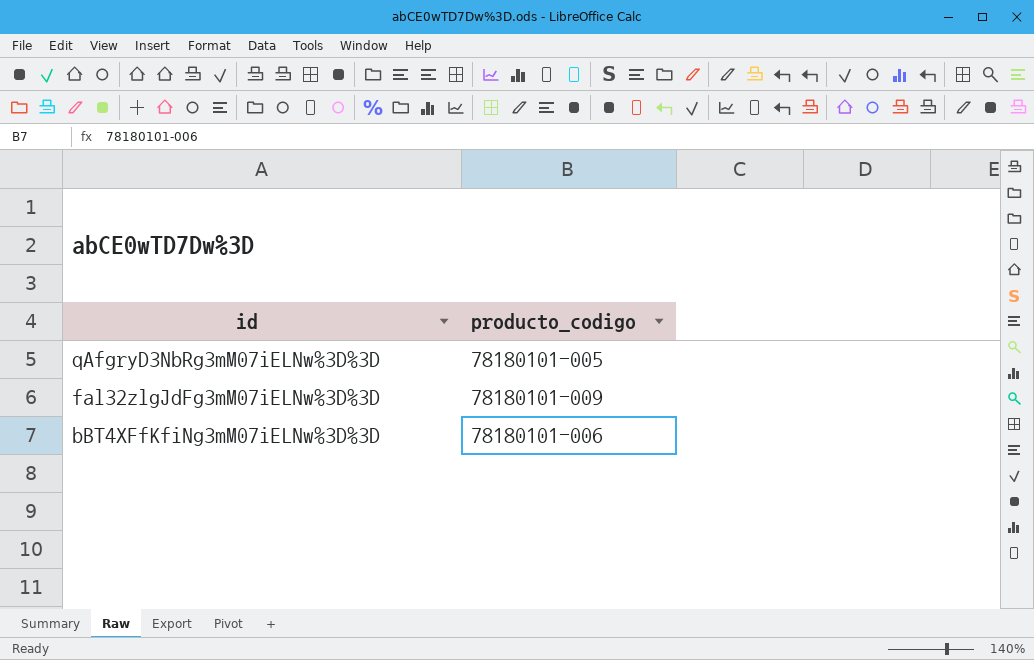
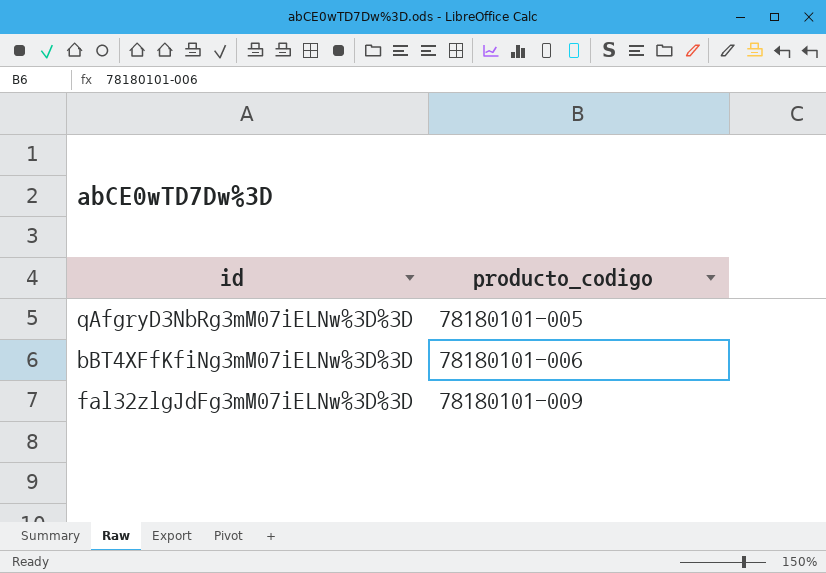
row order: id descending -> producto_codigo ascending

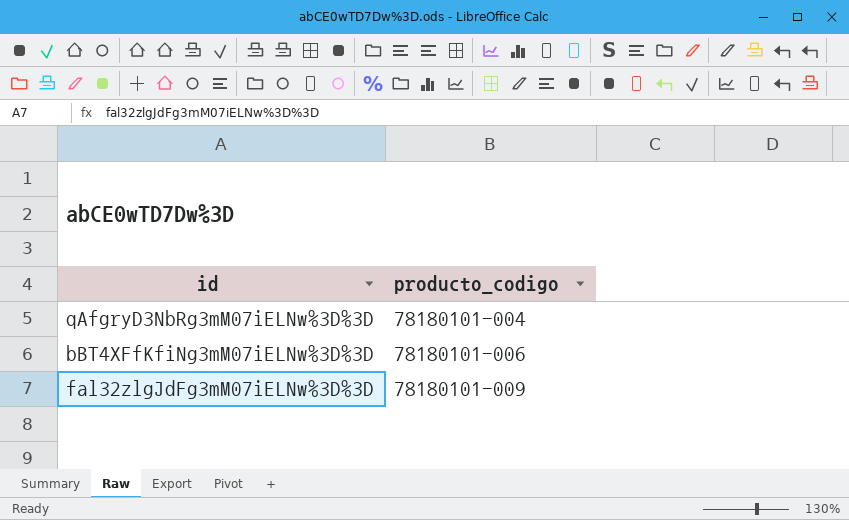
qAfgryD3NbRg3mM07iELNw%3D%3D | producto_codigo: 78180101-005 -> 78180101-004

